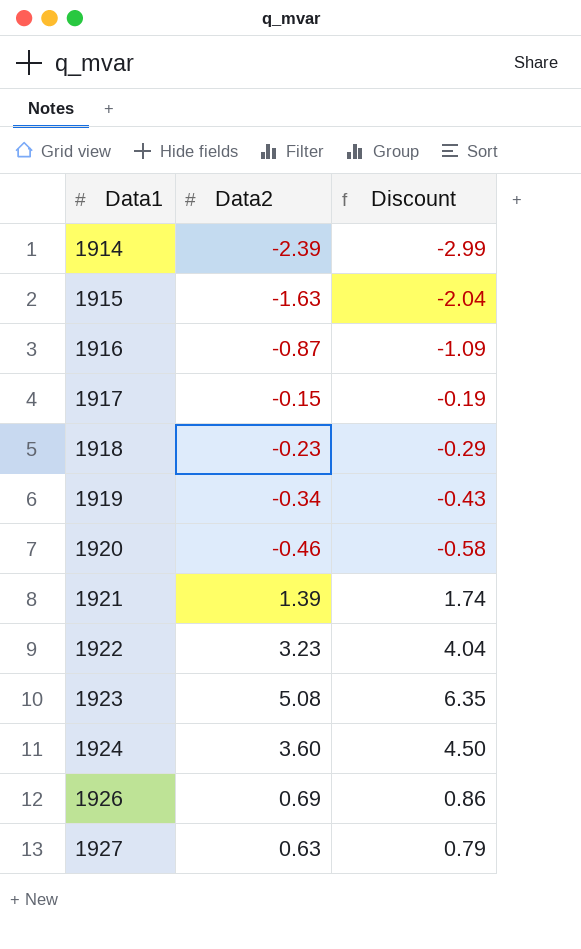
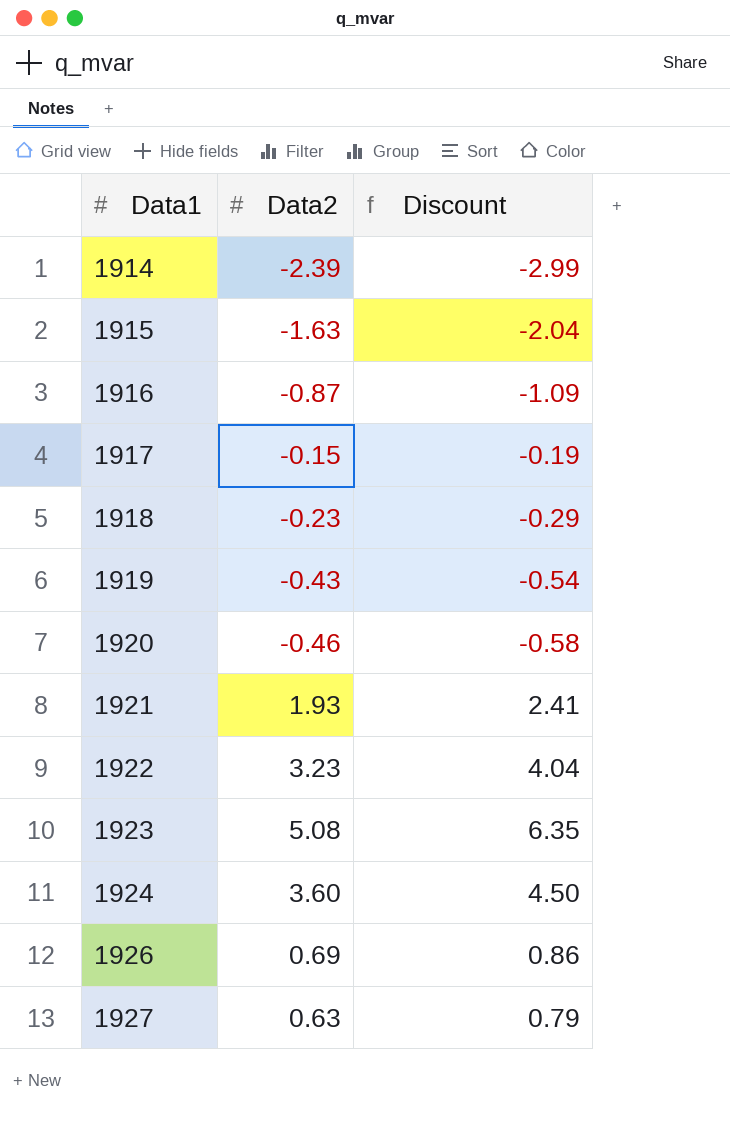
1919 | Data2: -0.34 -> -0.43
1919 | Discount: -0.43 -> -0.54
1921 | Data2: 1.39 -> 1.93
1921 | Discount: 1.74 -> 2.41

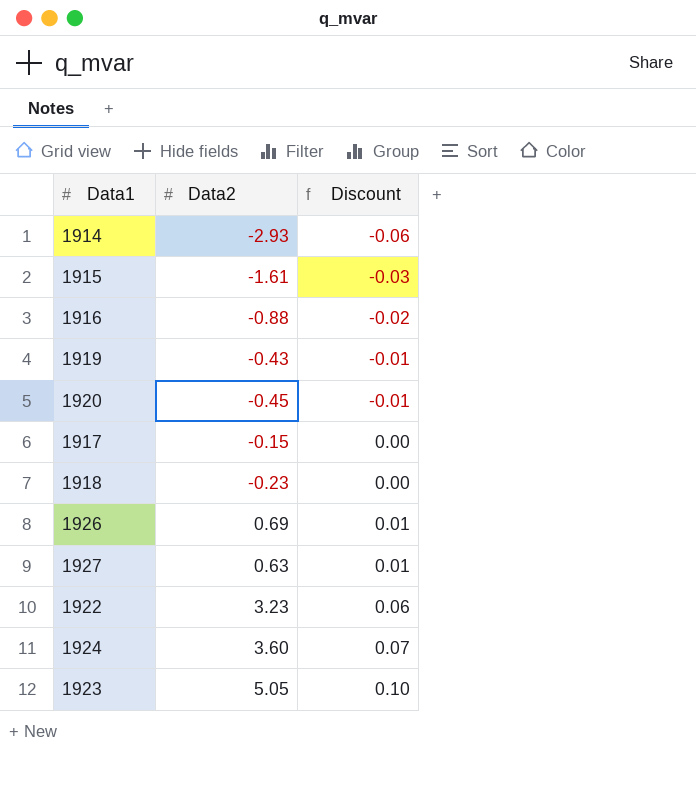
row order: Data1 ascending -> Discount ascending
column Discount | formula: [Data2] * 1.25 -> [Data2] * 0.02
row 1921: 1.93 | 2.41 -> none
1914 | Data2: -2.39 -> -2.93
1915 | Data2: -1.63 -> -1.61
1916 | Data2: -0.87 -> -0.88
1920 | Data2: -0.46 -> -0.45
1923 | Data2: 5.08 -> 5.05

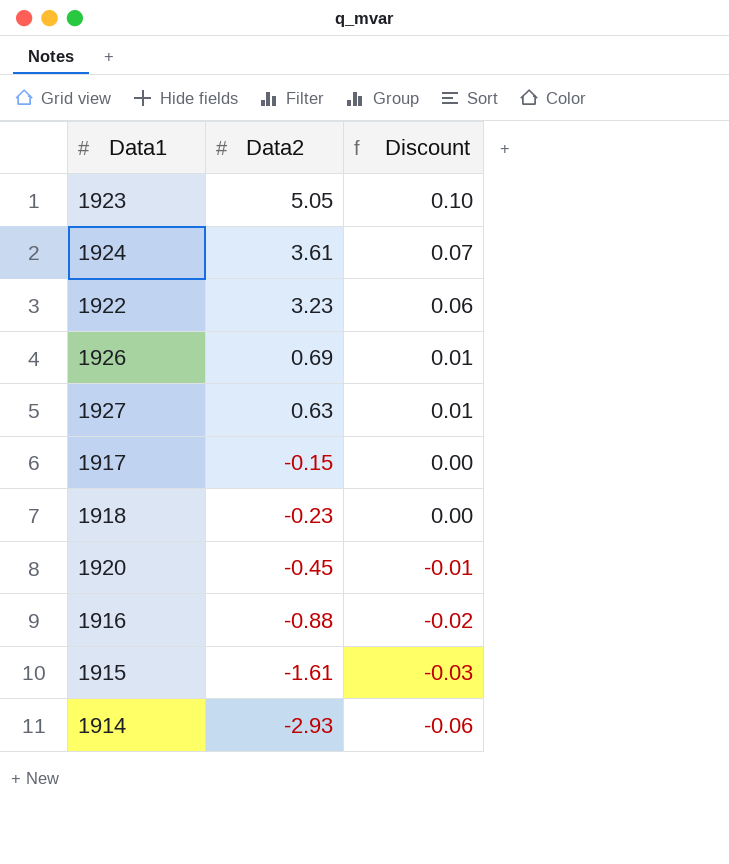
row order: Discount ascending -> Data2 descending
row 1919: -0.43 | -0.01 -> none
1924 | Data2: 3.60 -> 3.61

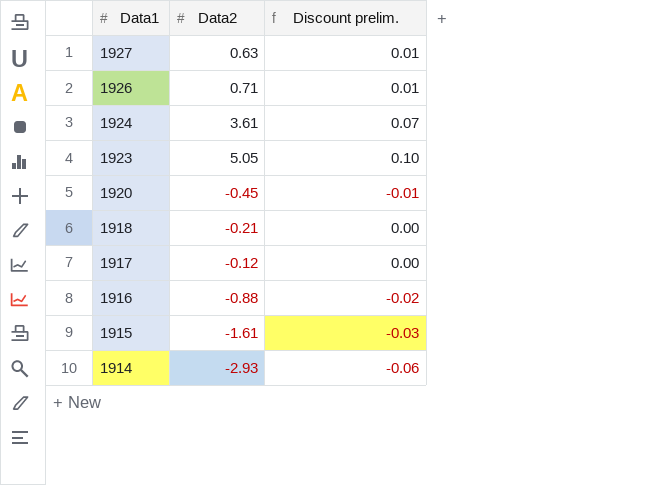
row order: Data2 descending -> Data1 descending
column name: Discount -> Discount prelim.
row 1922: 3.23 | 0.06 -> none
1926 | Data2: 0.69 -> 0.71
1918 | Data2: -0.23 -> -0.21
1917 | Data2: -0.15 -> -0.12

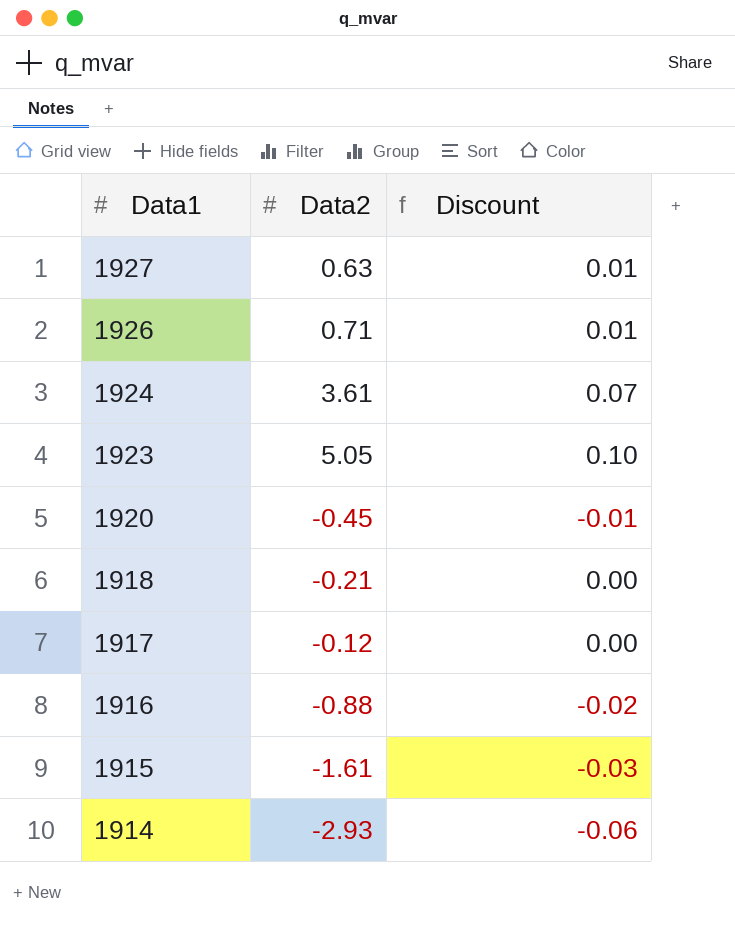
column name: Discount prelim. -> Discount

